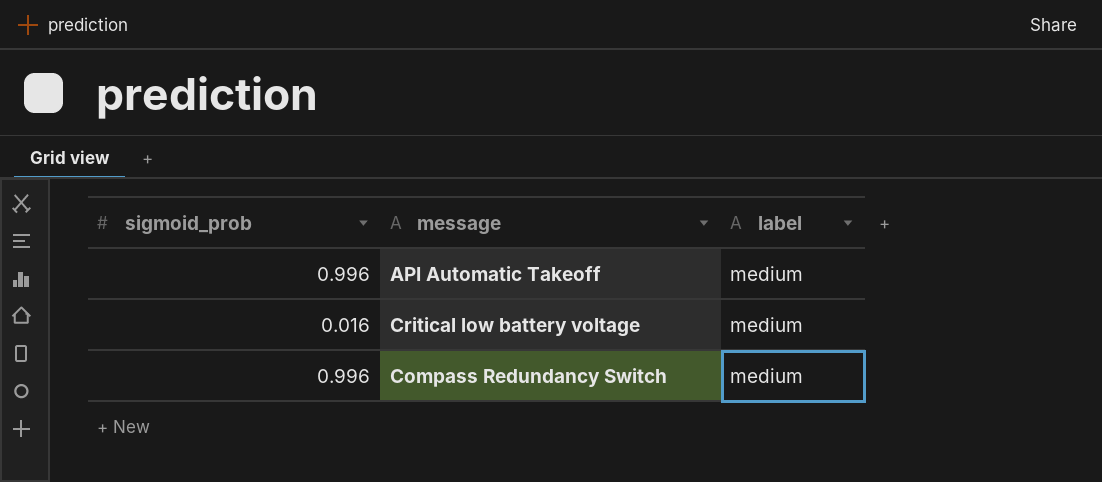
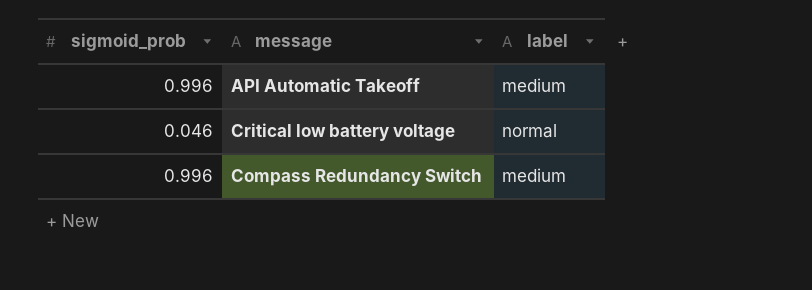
Critical low battery voltage | sigmoid_prob: 0.016 -> 0.046
Critical low battery voltage | label: medium -> normal

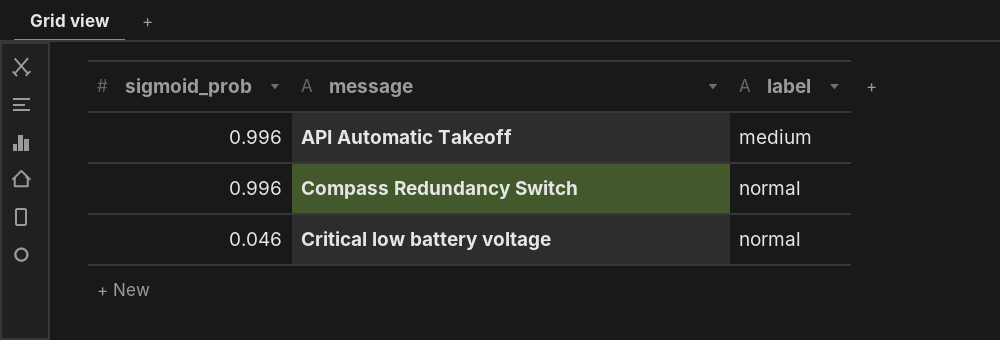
row order: none -> sigmoid_prob descending
Compass Redundancy Switch | label: medium -> normal

